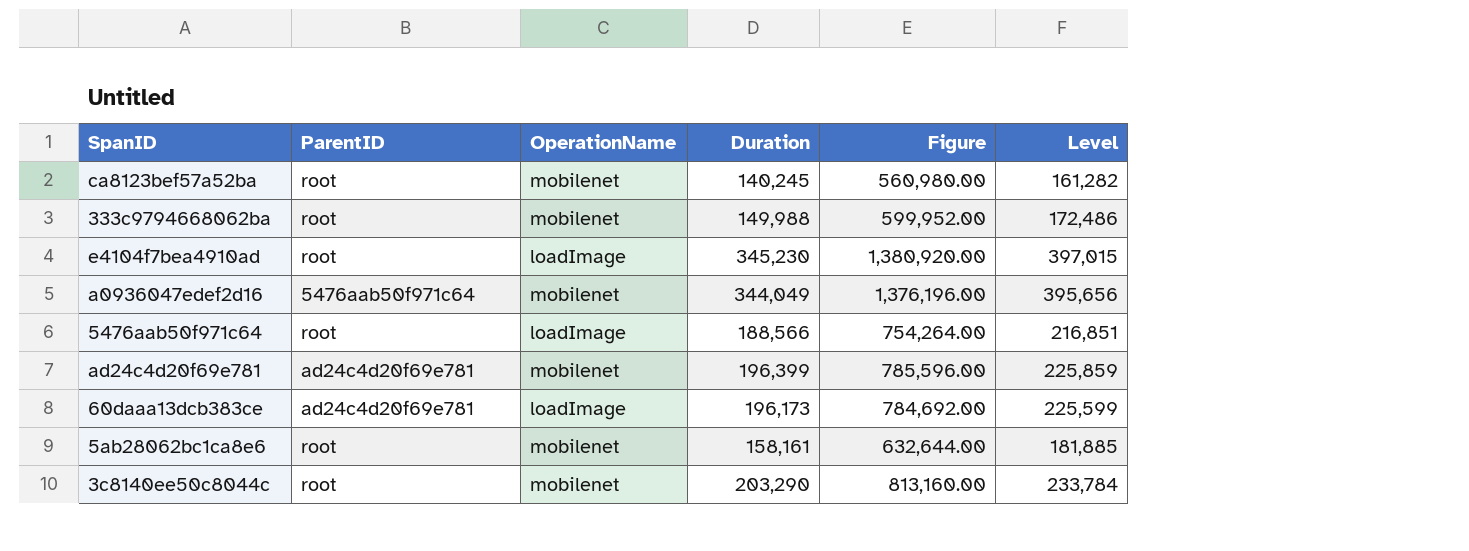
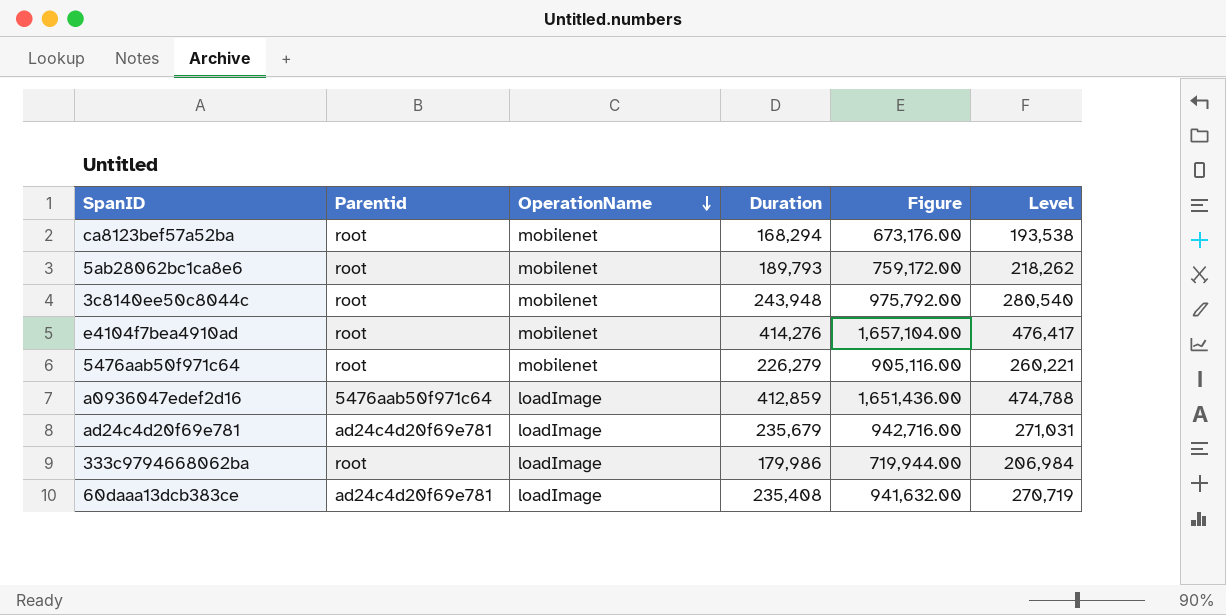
row order: none -> OperationName descending
column name: ParentID -> Parentid
ca8123bef57a52ba | Duration: 140,245 -> 168,294
ca8123bef57a52ba | Figure: 560,980.00 -> 673,176.00
ca8123bef57a52ba | Level: 161,282 -> 193,538
5ab28062bc1ca8e6 | Duration: 158,161 -> 189,793
5ab28062bc1ca8e6 | Figure: 632,644.00 -> 759,172.00
5ab28062bc1ca8e6 | Level: 181,885 -> 218,262
3c8140ee50c8044c | Duration: 203,290 -> 243,948
3c8140ee50c8044c | Figure: 813,160.00 -> 975,792.00
3c8140ee50c8044c | Level: 233,784 -> 280,540
e4104f7bea4910ad | OperationName: loadImage -> mobilenet
e4104f7bea4910ad | Duration: 345,230 -> 414,276
e4104f7bea4910ad | Figure: 1,380,920.00 -> 1,657,104.00
e4104f7bea4910ad | Level: 397,015 -> 476,417
5476aab50f971c64 | OperationName: loadImage -> mobilenet
5476aab50f971c64 | Duration: 188,566 -> 226,279
5476aab50f971c64 | Figure: 754,264.00 -> 905,116.00
5476aab50f971c64 | Level: 216,851 -> 260,221
a0936047edef2d16 | OperationName: mobilenet -> loadImage
a0936047edef2d16 | Duration: 344,049 -> 412,859
a0936047edef2d16 | Figure: 1,376,196.00 -> 1,651,436.00
a0936047edef2d16 | Level: 395,656 -> 474,788
ad24c4d20f69e781 | OperationName: mobilenet -> loadImage
ad24c4d20f69e781 | Duration: 196,399 -> 235,679
ad24c4d20f69e781 | Figure: 785,596.00 -> 942,716.00
ad24c4d20f69e781 | Level: 225,859 -> 271,031
333c9794668062ba | OperationName: mobilenet -> loadImage
333c9794668062ba | Duration: 149,988 -> 179,986
333c9794668062ba | Figure: 599,952.00 -> 719,944.00
333c9794668062ba | Level: 172,486 -> 206,984
60daaa13dcb383ce | Duration: 196,173 -> 235,408
60daaa13dcb383ce | Figure: 784,692.00 -> 941,632.00
60daaa13dcb383ce | Level: 225,599 -> 270,719

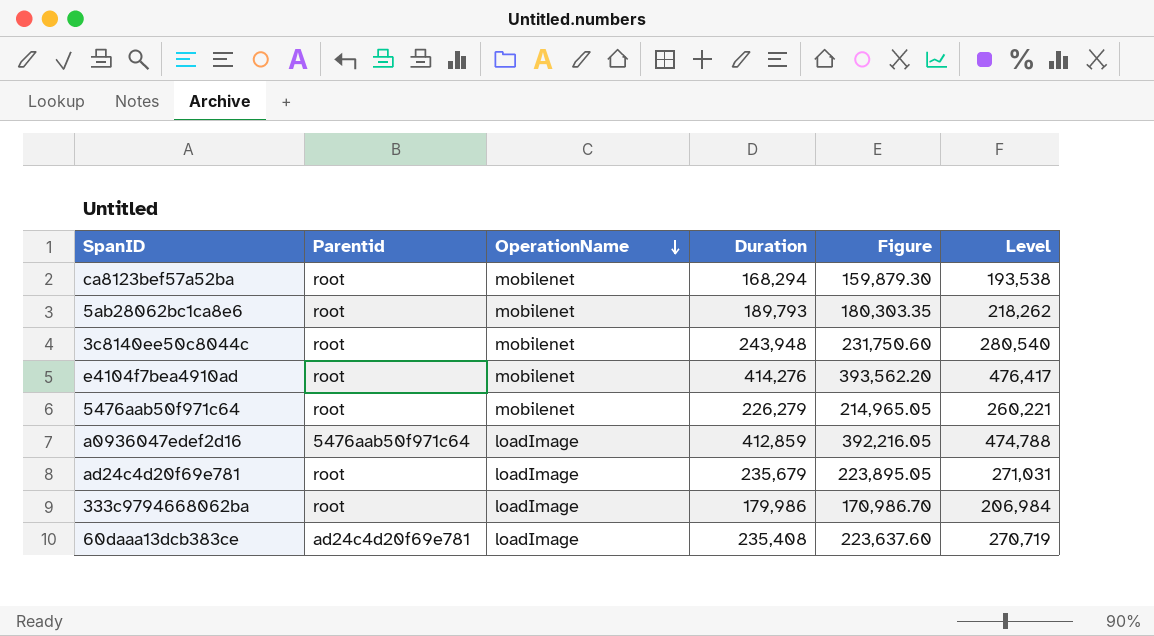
column Figure | formula: [Duration] * 4 -> [Duration] * 0.95
ad24c4d20f69e781 | Parentid: ad24c4d20f69e781 -> root

